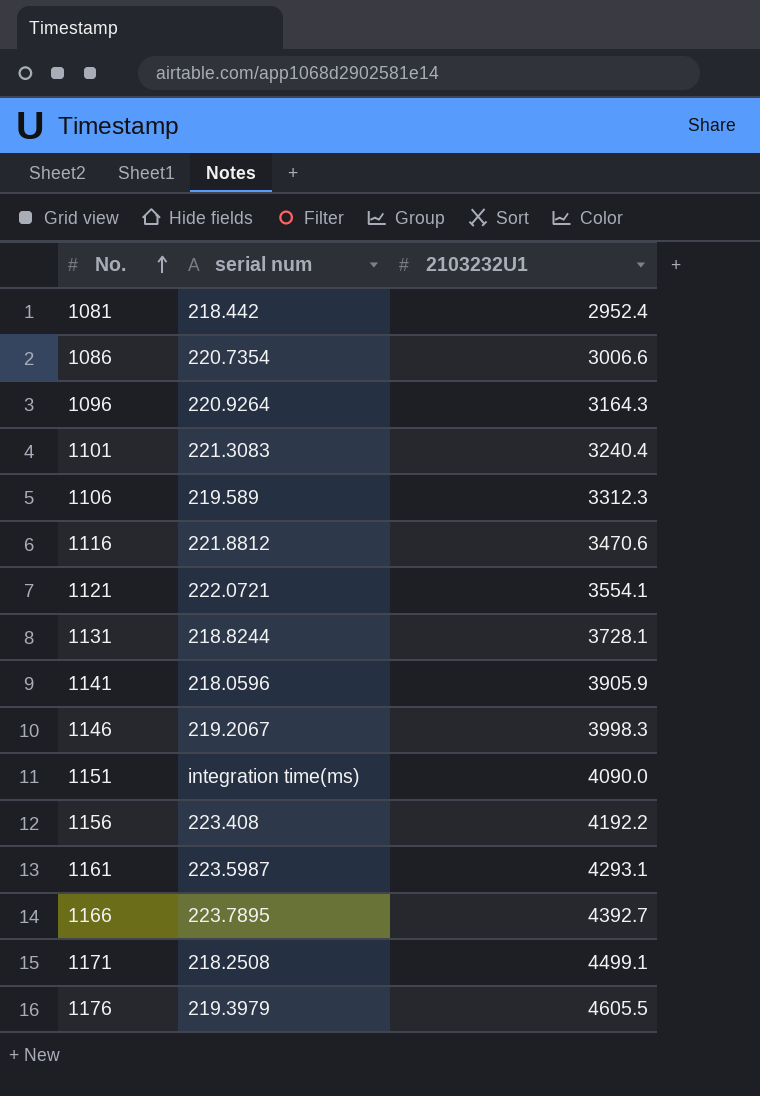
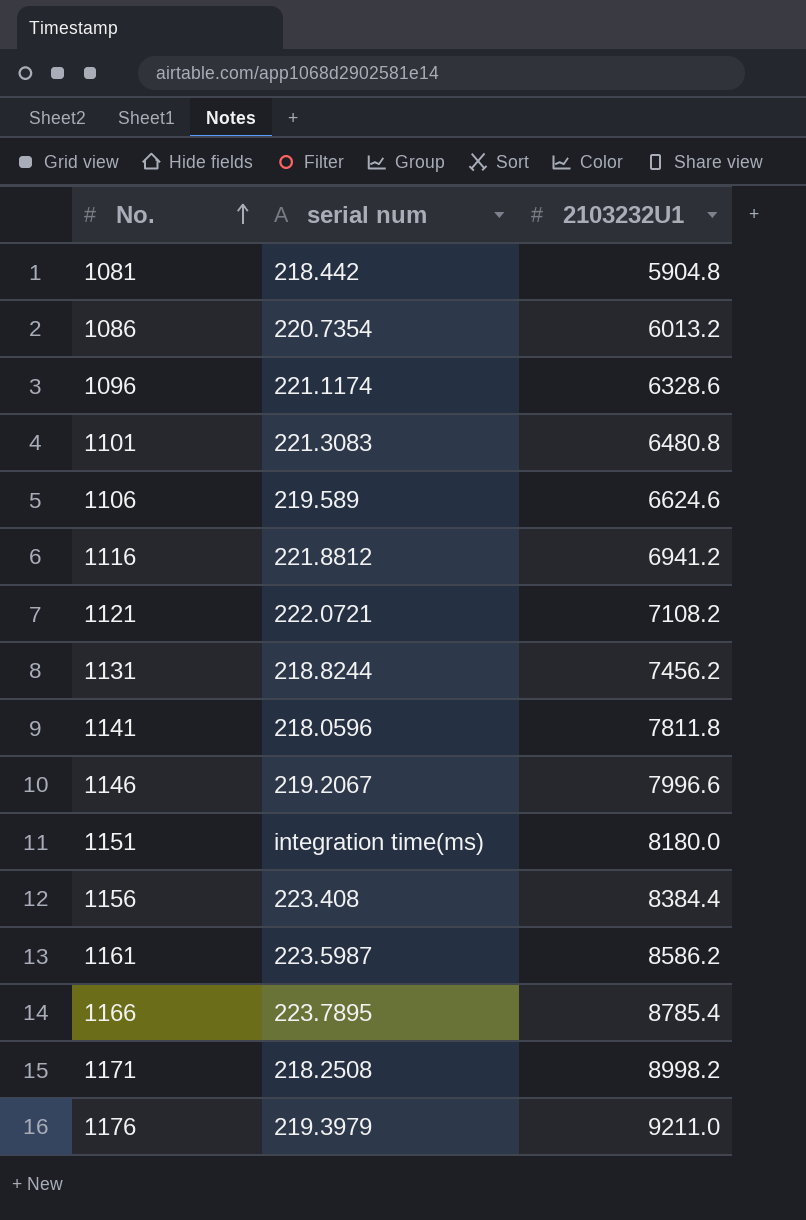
1081 | 2103232U1: 2952.4 -> 5904.8
1086 | 2103232U1: 3006.6 -> 6013.2
1096 | serial num: 220.9264 -> 221.1174
1096 | 2103232U1: 3164.3 -> 6328.6
1101 | 2103232U1: 3240.4 -> 6480.8
1106 | 2103232U1: 3312.3 -> 6624.6
1116 | 2103232U1: 3470.6 -> 6941.2
1121 | 2103232U1: 3554.1 -> 7108.2
1131 | 2103232U1: 3728.1 -> 7456.2
1141 | 2103232U1: 3905.9 -> 7811.8
1146 | 2103232U1: 3998.3 -> 7996.6
1151 | 2103232U1: 4090.0 -> 8180.0
1156 | 2103232U1: 4192.2 -> 8384.4
1161 | 2103232U1: 4293.1 -> 8586.2
1166 | 2103232U1: 4392.7 -> 8785.4
1171 | 2103232U1: 4499.1 -> 8998.2
1176 | 2103232U1: 4605.5 -> 9211.0

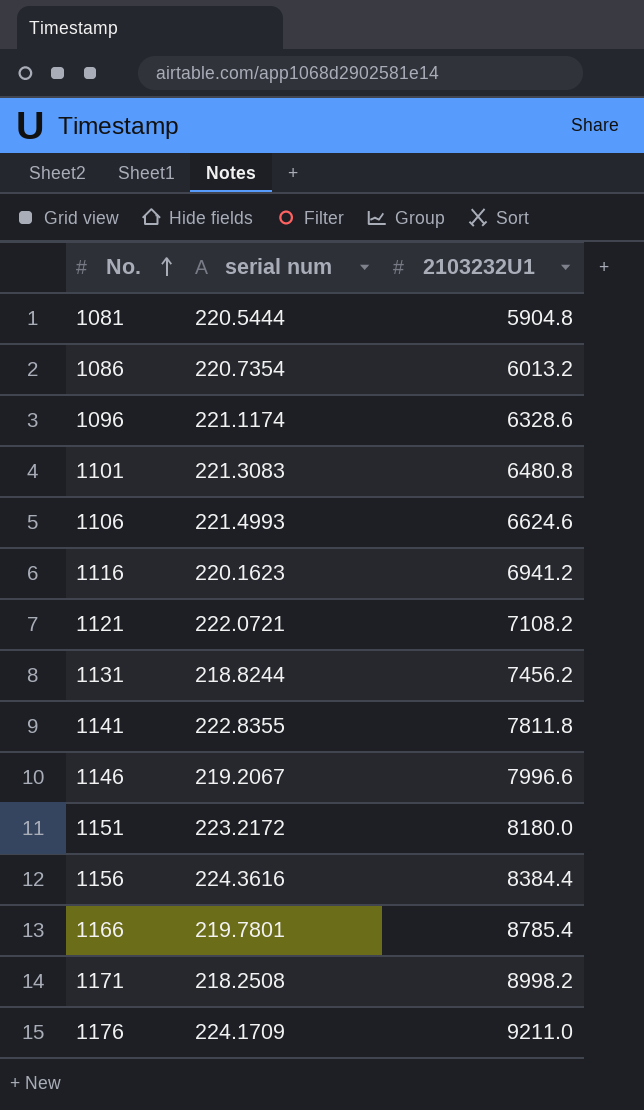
row 1161: 223.5987 | 8586.2 -> none
1081 | serial num: 218.442 -> 220.5444
1106 | serial num: 219.589 -> 221.4993
1116 | serial num: 221.8812 -> 220.1623
1141 | serial num: 218.0596 -> 222.8355
1151 | serial num: integration time(ms) -> 223.2172
1156 | serial num: 223.408 -> 224.3616
1166 | serial num: 223.7895 -> 219.7801
1176 | serial num: 219.3979 -> 224.1709

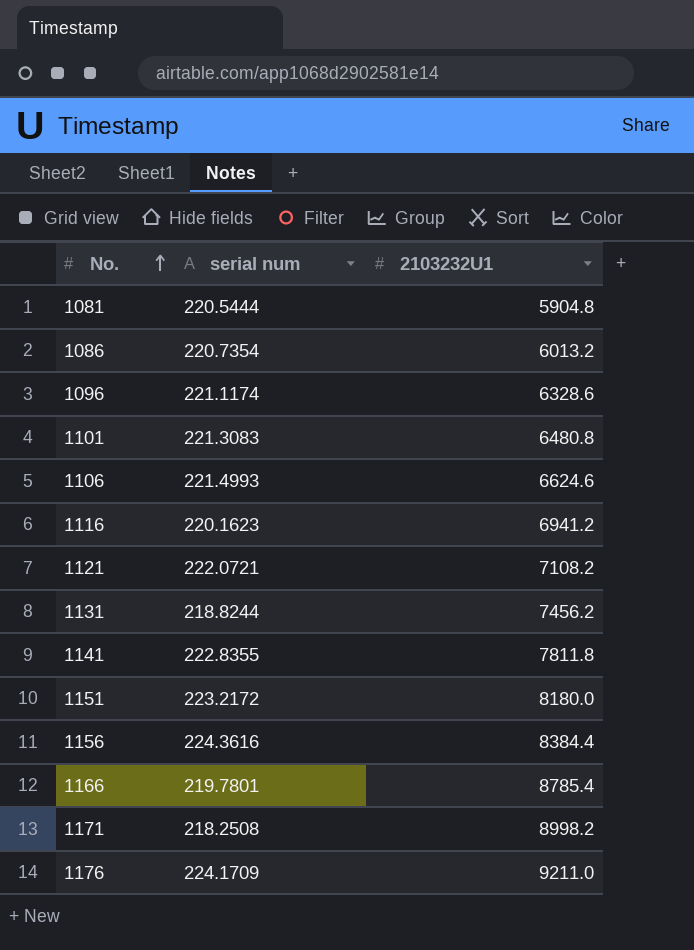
row 1146: 219.2067 | 7996.6 -> none

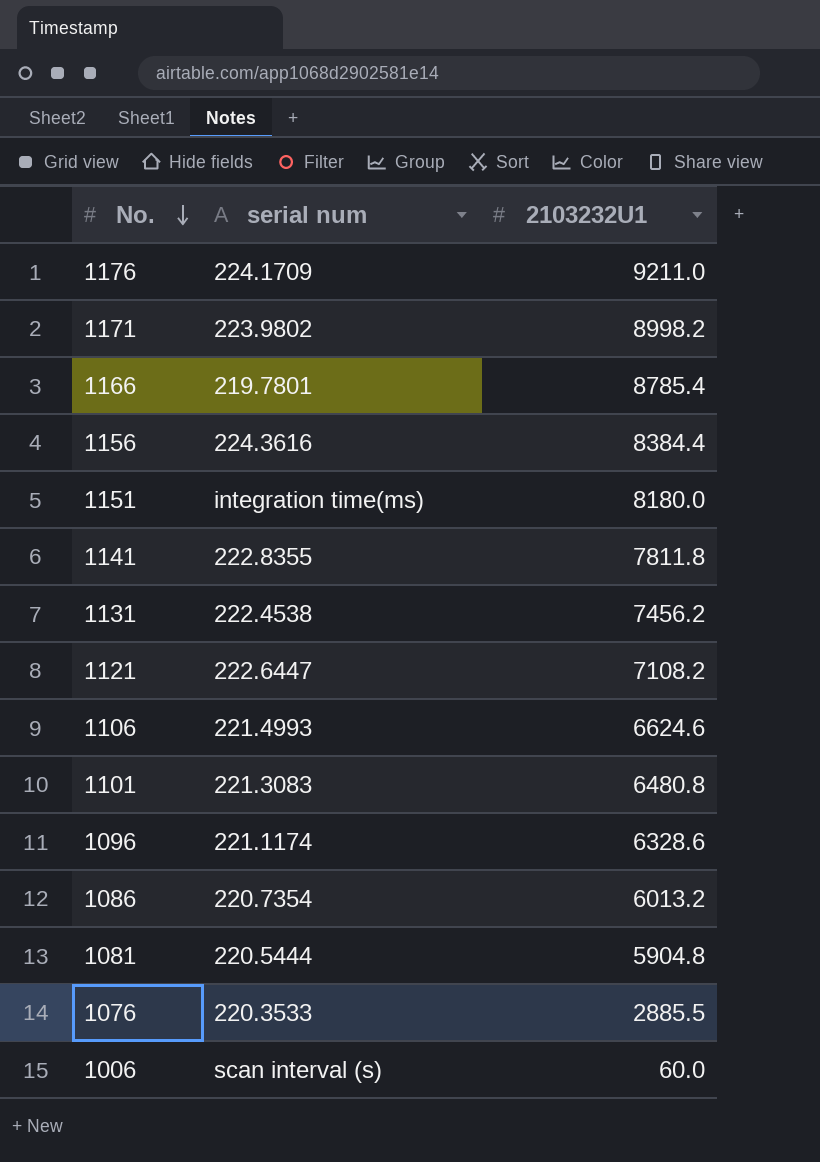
row order: No. ascending -> No. descending
row 1116: 220.1623 | 6941.2 -> none
1171 | serial num: 218.2508 -> 223.9802
1151 | serial num: 223.2172 -> integration time(ms)
1131 | serial num: 218.8244 -> 222.4538
1121 | serial num: 222.0721 -> 222.6447
row 1076: none -> 220.3533 | 2885.5
row 1006: none -> scan interval (s) | 60.0

